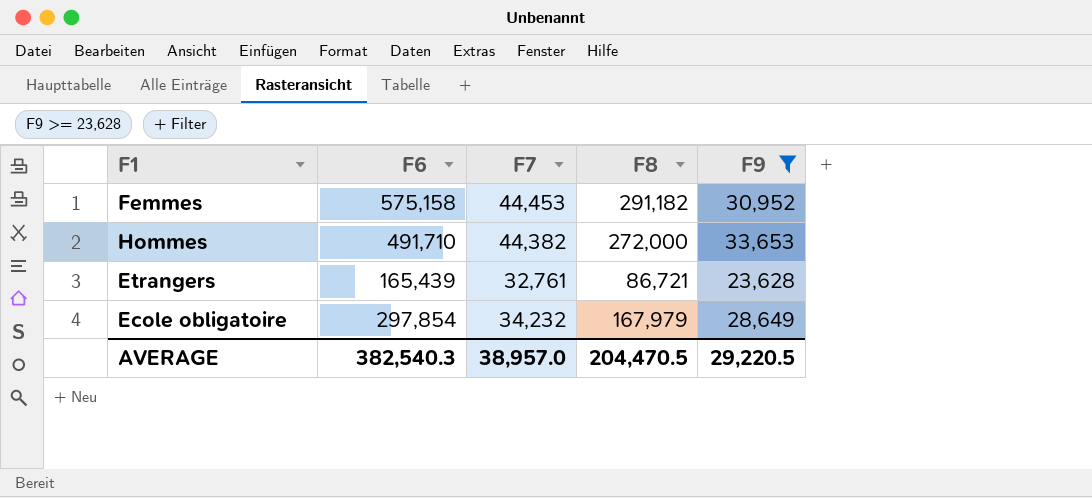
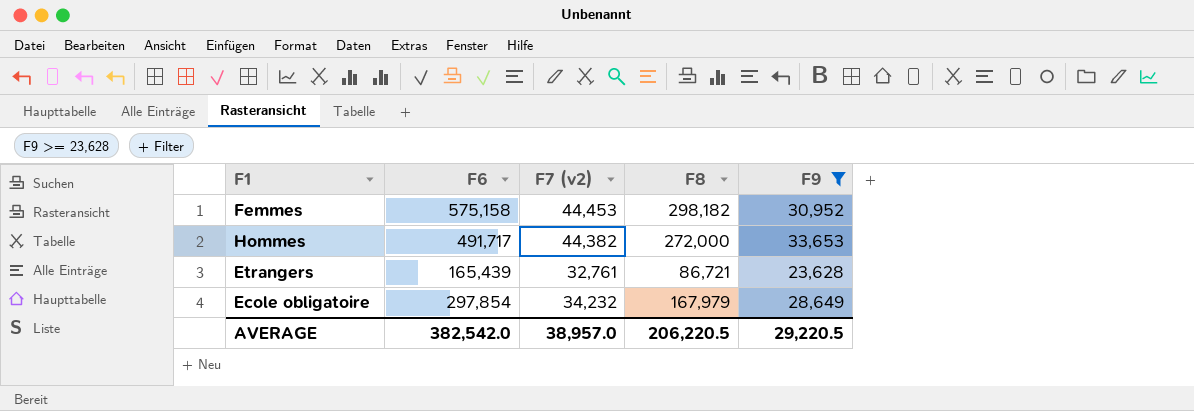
column name: F7 -> F7 (v2)
Femmes | F8: 291,182 -> 298,182
Hommes | F6: 491,710 -> 491,717
AVERAGE | F6: 382,540.3 -> 382,542.0
AVERAGE | F8: 204,470.5 -> 206,220.5

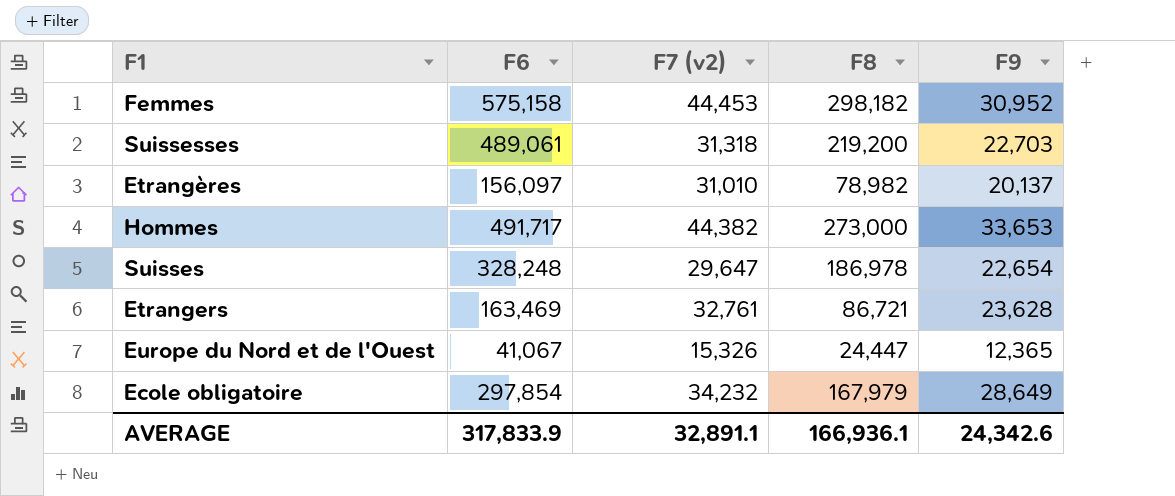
filter: F9 >= 23,628 -> none
Hommes | F8: 272,000 -> 273,000
Etrangers | F6: 165,439 -> 163,469
AVERAGE | F6: 382,542.0 -> 317,833.9
AVERAGE | F7 (v2): 38,957.0 -> 32,891.1
AVERAGE | F8: 206,220.5 -> 166,936.1
AVERAGE | F9: 29,220.5 -> 24,342.6

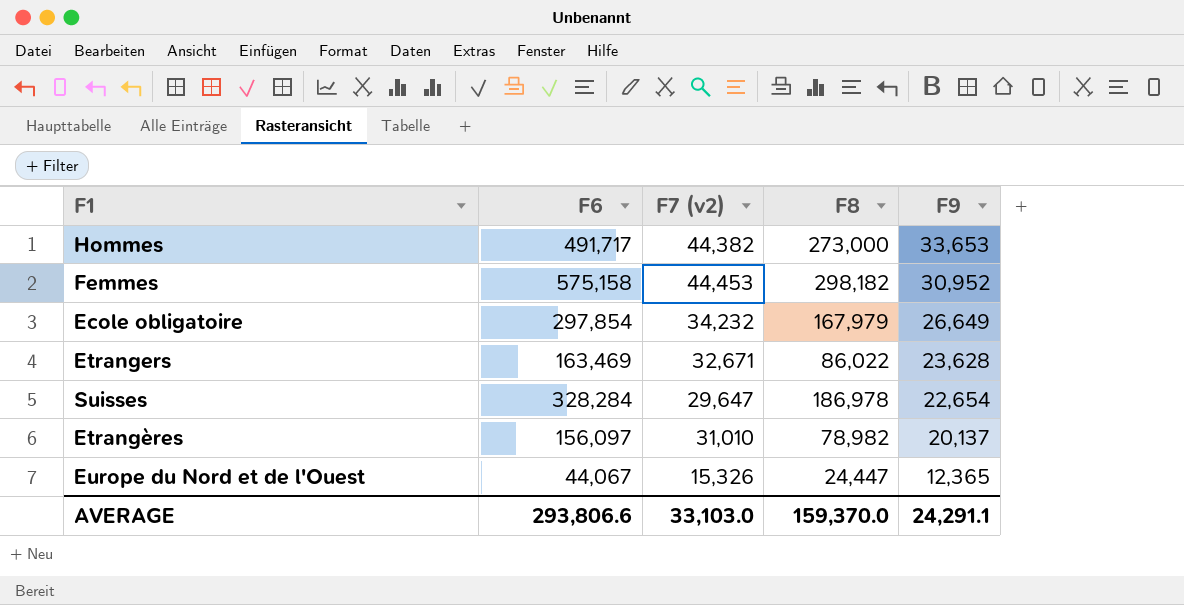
row order: none -> F9 descending
row Suissesses: 489,061 | 31,318 | 219,200 | 22,703 -> none
Ecole obligatoire | F9: 28,649 -> 26,649
Etrangers | F7 (v2): 32,761 -> 32,671
Etrangers | F8: 86,721 -> 86,022
Suisses | F6: 328,248 -> 328,284
Europe du Nord et de l'Ouest | F6: 41,067 -> 44,067
AVERAGE | F6: 317,833.9 -> 293,806.6
AVERAGE | F7 (v2): 32,891.1 -> 33,103.0
AVERAGE | F8: 166,936.1 -> 159,370.0
AVERAGE | F9: 24,342.6 -> 24,291.1

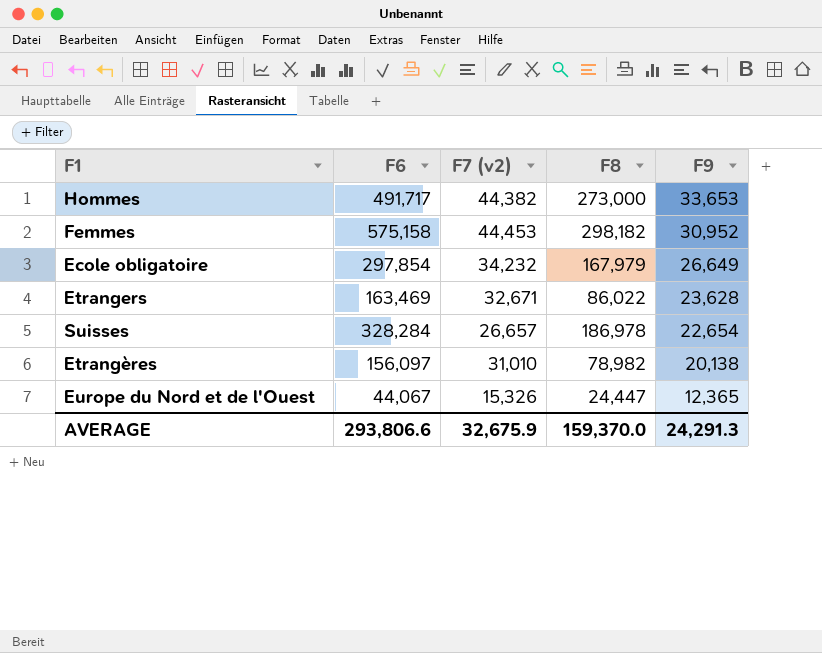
Suisses | F7 (v2): 29,647 -> 26,657
Etrangères | F9: 20,137 -> 20,138
AVERAGE | F7 (v2): 33,103.0 -> 32,675.9
AVERAGE | F9: 24,291.1 -> 24,291.3

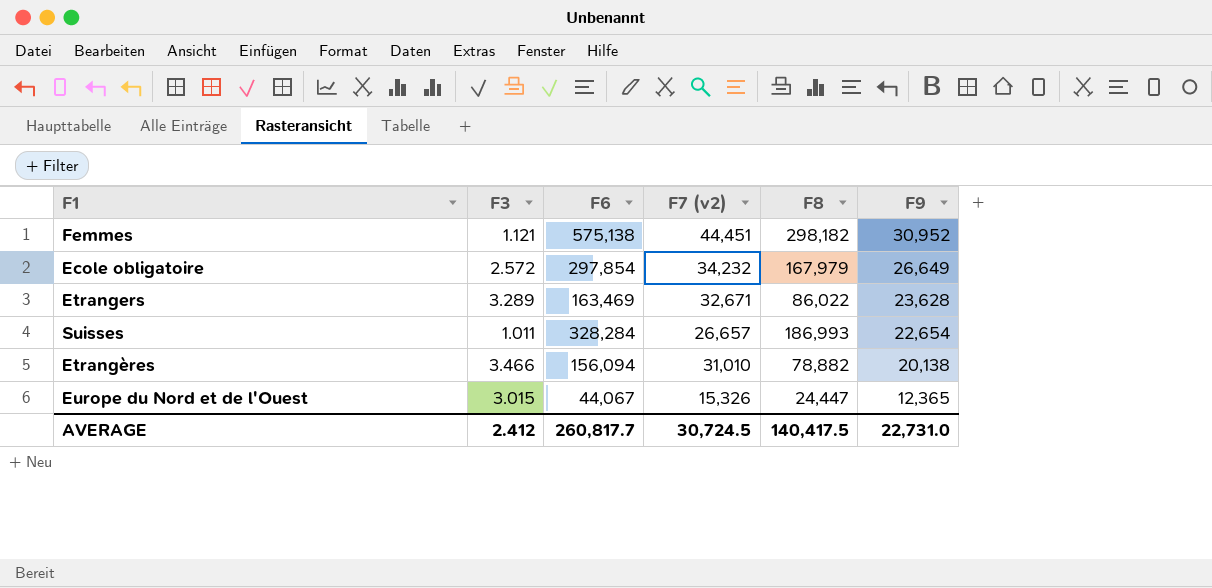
column F3 | position: none -> 2
row Hommes: 491,717 | 44,382 | 273,000 | 33,653 -> none
Femmes | F6: 575,158 -> 575,138
Femmes | F7 (v2): 44,453 -> 44,451
Suisses | F8: 186,978 -> 186,993
Etrangères | F6: 156,097 -> 156,094
Etrangères | F8: 78,982 -> 78,882
AVERAGE | F6: 293,806.6 -> 260,817.7
AVERAGE | F7 (v2): 32,675.9 -> 30,724.5
AVERAGE | F8: 159,370.0 -> 140,417.5
AVERAGE | F9: 24,291.3 -> 22,731.0

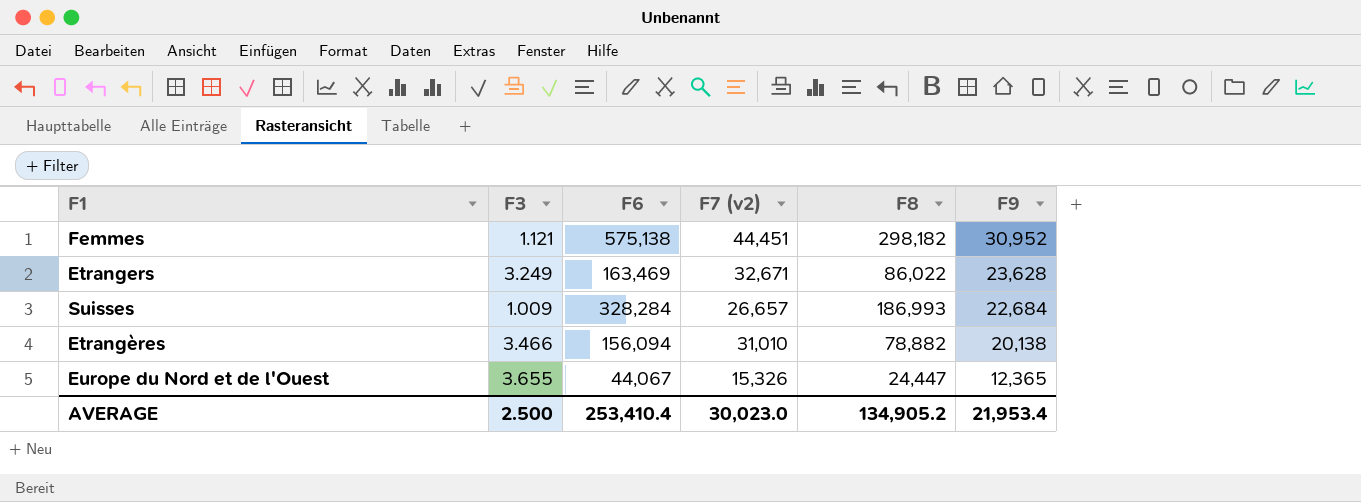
row Ecole obligatoire: 2.572 | 297,854 | 34,232 | 167,979 | 26,649 -> none
Etrangers | F3: 3.289 -> 3.249
Suisses | F3: 1.011 -> 1.009
Suisses | F9: 22,654 -> 22,684
Europe du Nord et de l'Ouest | F3: 3.015 -> 3.655
AVERAGE | F3: 2.412 -> 2.500
AVERAGE | F6: 260,817.7 -> 253,410.4
AVERAGE | F7 (v2): 30,724.5 -> 30,023.0
AVERAGE | F8: 140,417.5 -> 134,905.2
AVERAGE | F9: 22,731.0 -> 21,953.4

